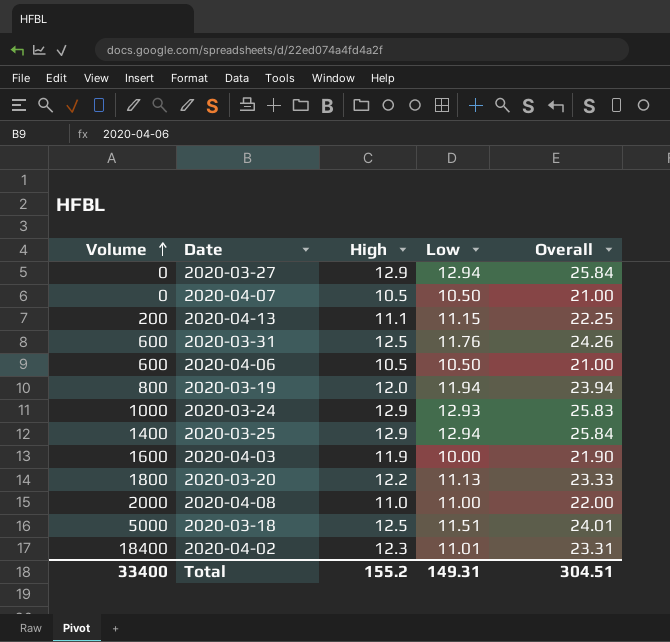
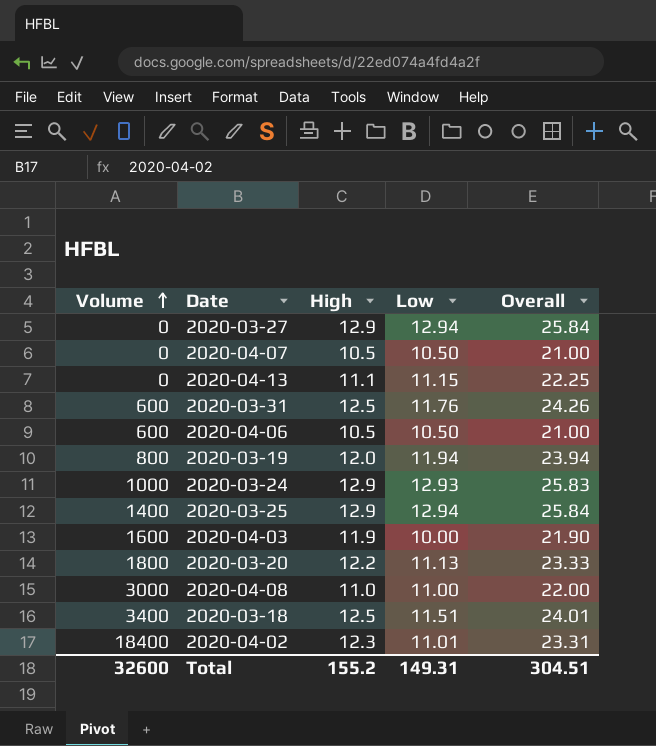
2020-04-13 | Volume: 200 -> 0
2020-04-08 | Volume: 2000 -> 3000
2020-03-18 | Volume: 5000 -> 3400
Total | Volume: 33400 -> 32600

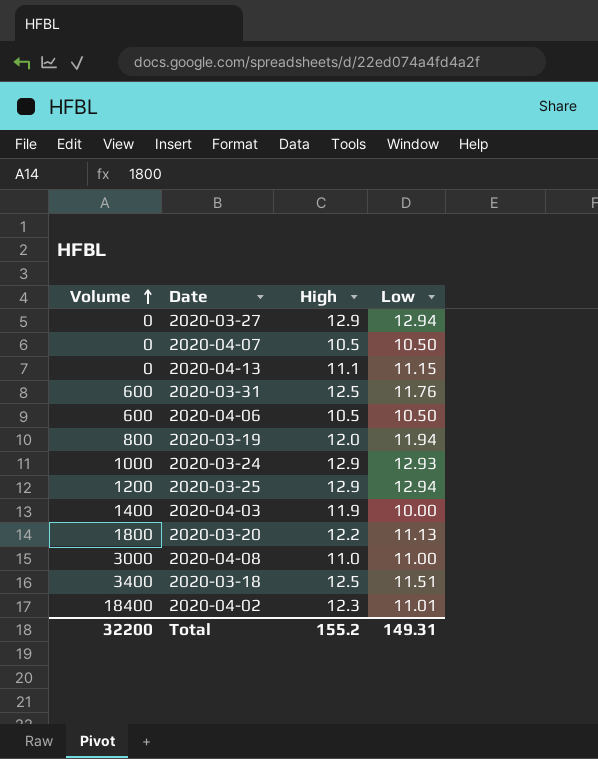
column Overall | formula: [High] + [Low] -> none
2020-03-25 | Volume: 1400 -> 1200
2020-04-03 | Volume: 1600 -> 1400
Total | Volume: 32600 -> 32200

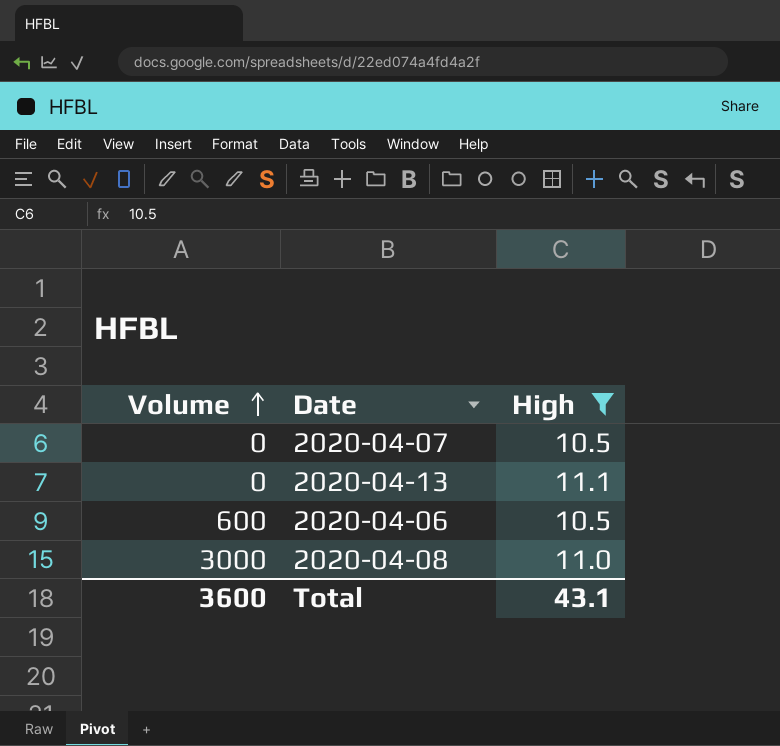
filter: none -> High <= 11.1
column Low | position: 4 -> none
Total | Volume: 32200 -> 3600
Total | High: 155.2 -> 43.1

